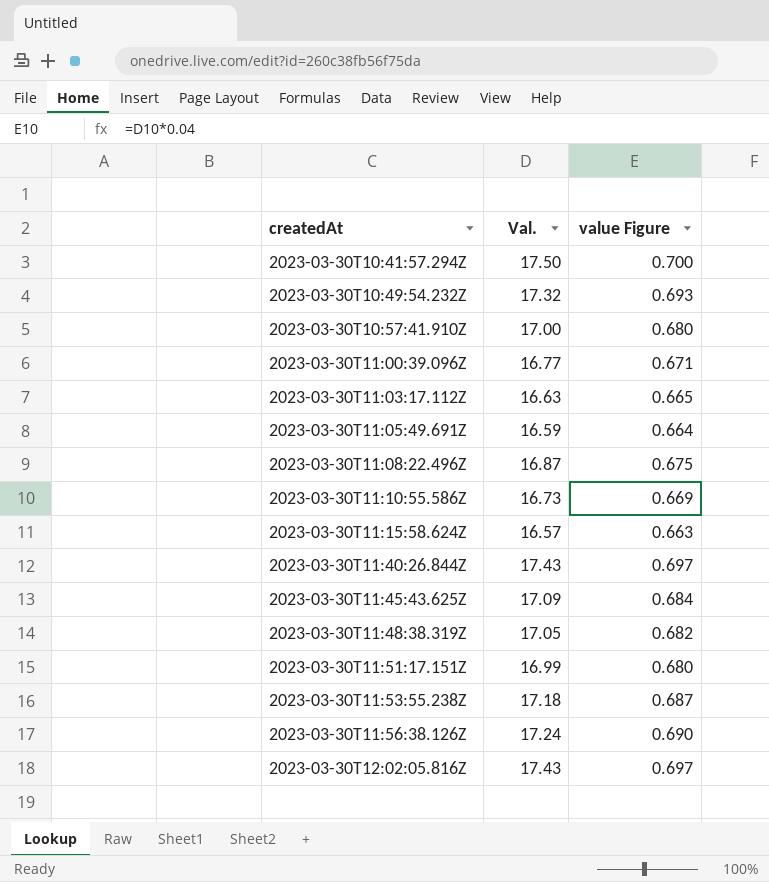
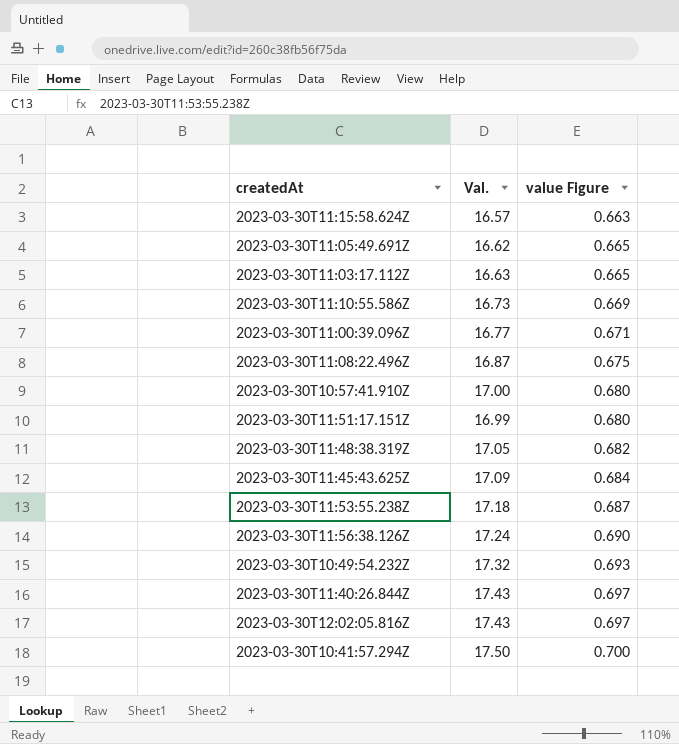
row order: createdAt ascending -> value Figure ascending
2023-03-30T11:05:49.691Z | Val.: 16.59 -> 16.62
2023-03-30T11:05:49.691Z | value Figure: 0.664 -> 0.665

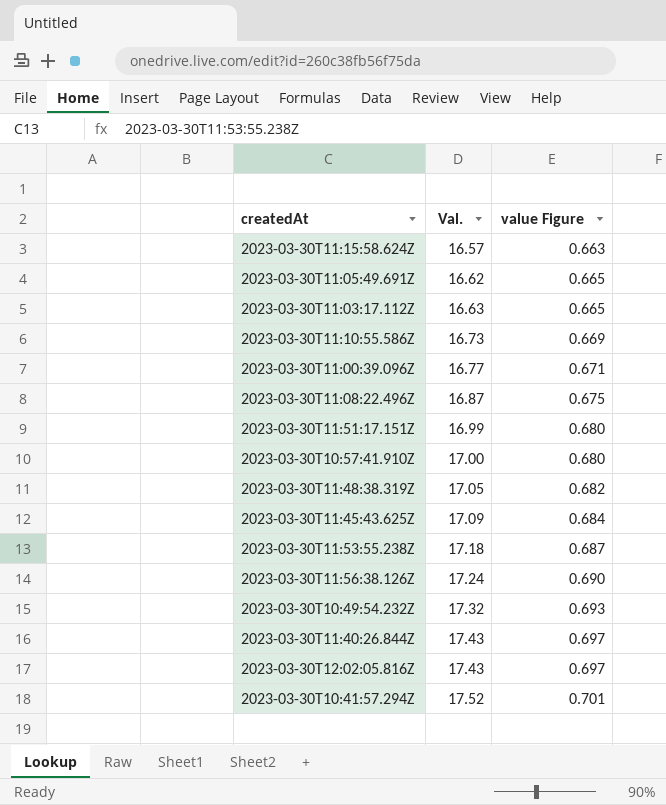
row order: value Figure ascending -> Val. ascending
2023-03-30T10:41:57.294Z | Val.: 17.50 -> 17.52
2023-03-30T10:41:57.294Z | value Figure: 0.700 -> 0.701

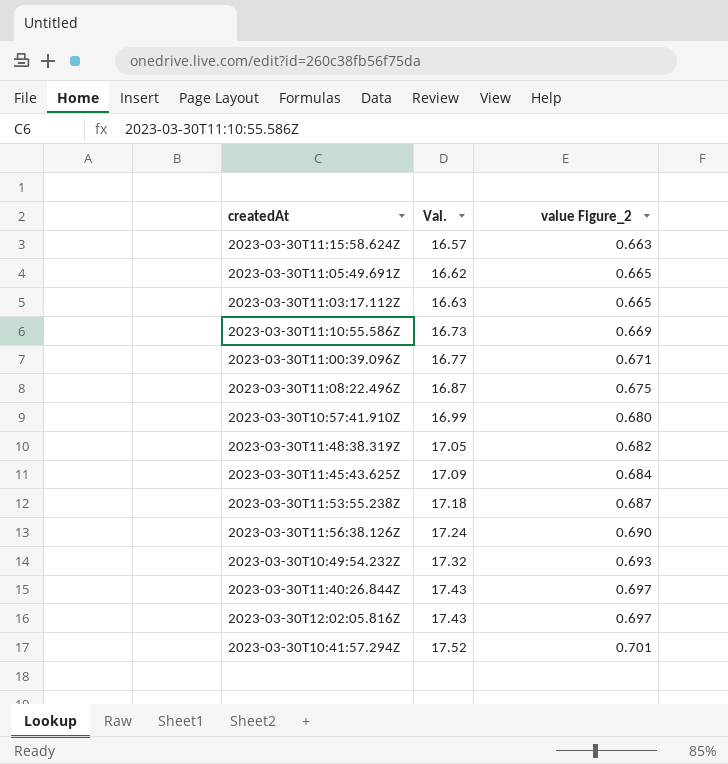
column name: value Figure -> value Figure_2
row 2023-03-30T11:51:17.151Z: 16.99 | 0.680 -> none
2023-03-30T10:57:41.910Z | Val.: 17.00 -> 16.99

